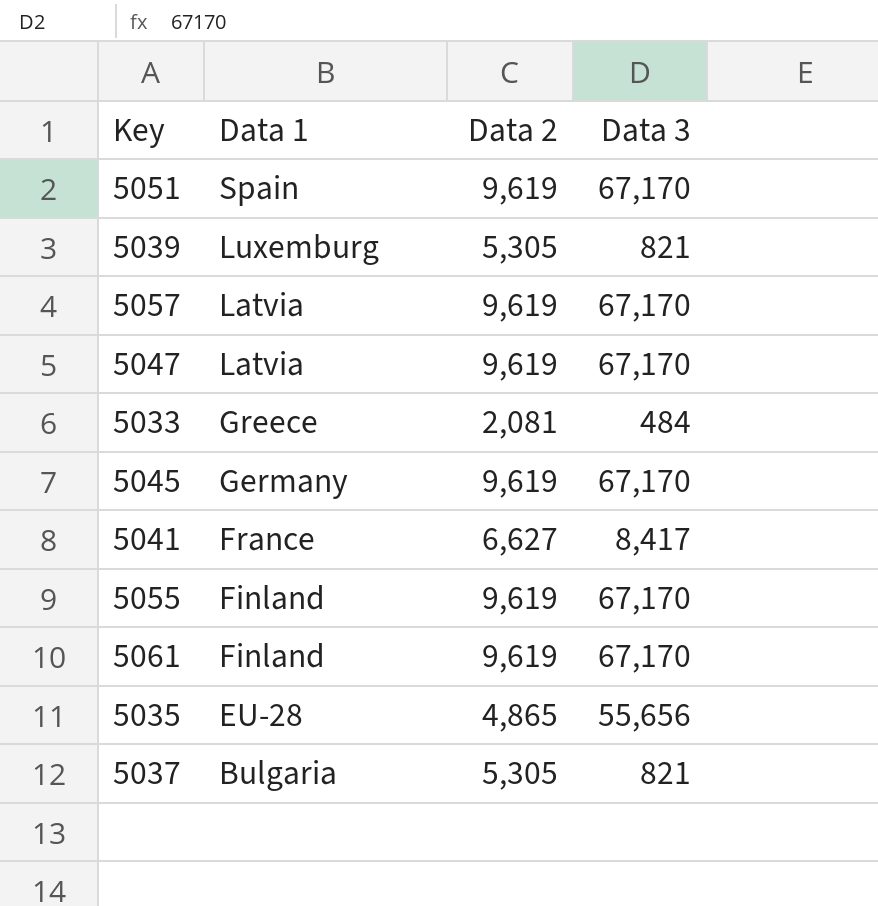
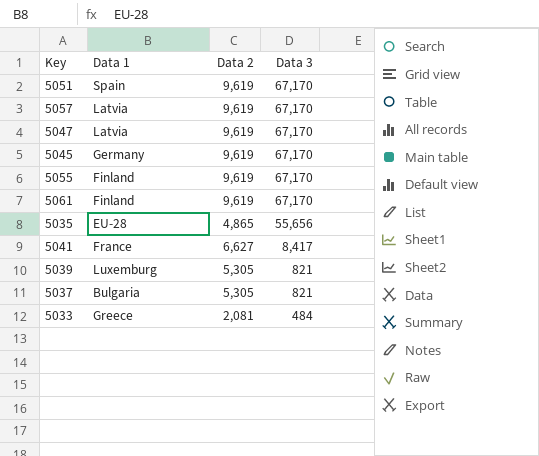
row order: Data 1 descending -> Data 3 descending

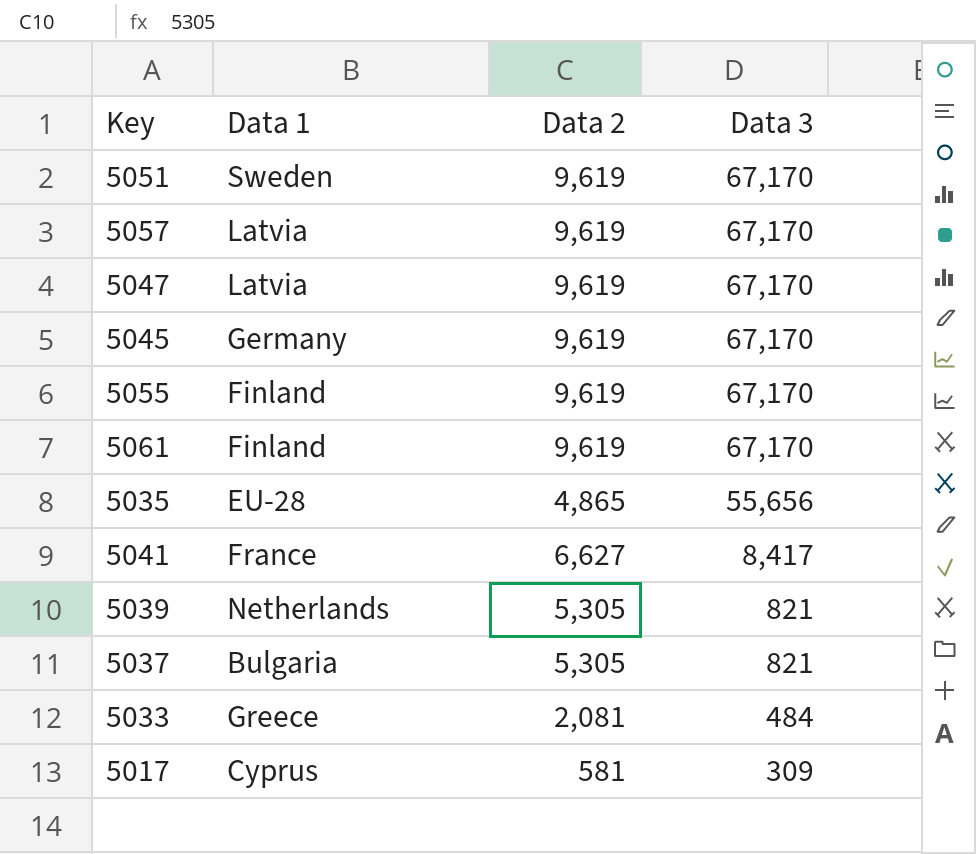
5051 | Data 1: Spain -> Sweden
5039 | Data 1: Luxemburg -> Netherlands
row 5017: none -> Cyprus | 581 | 309

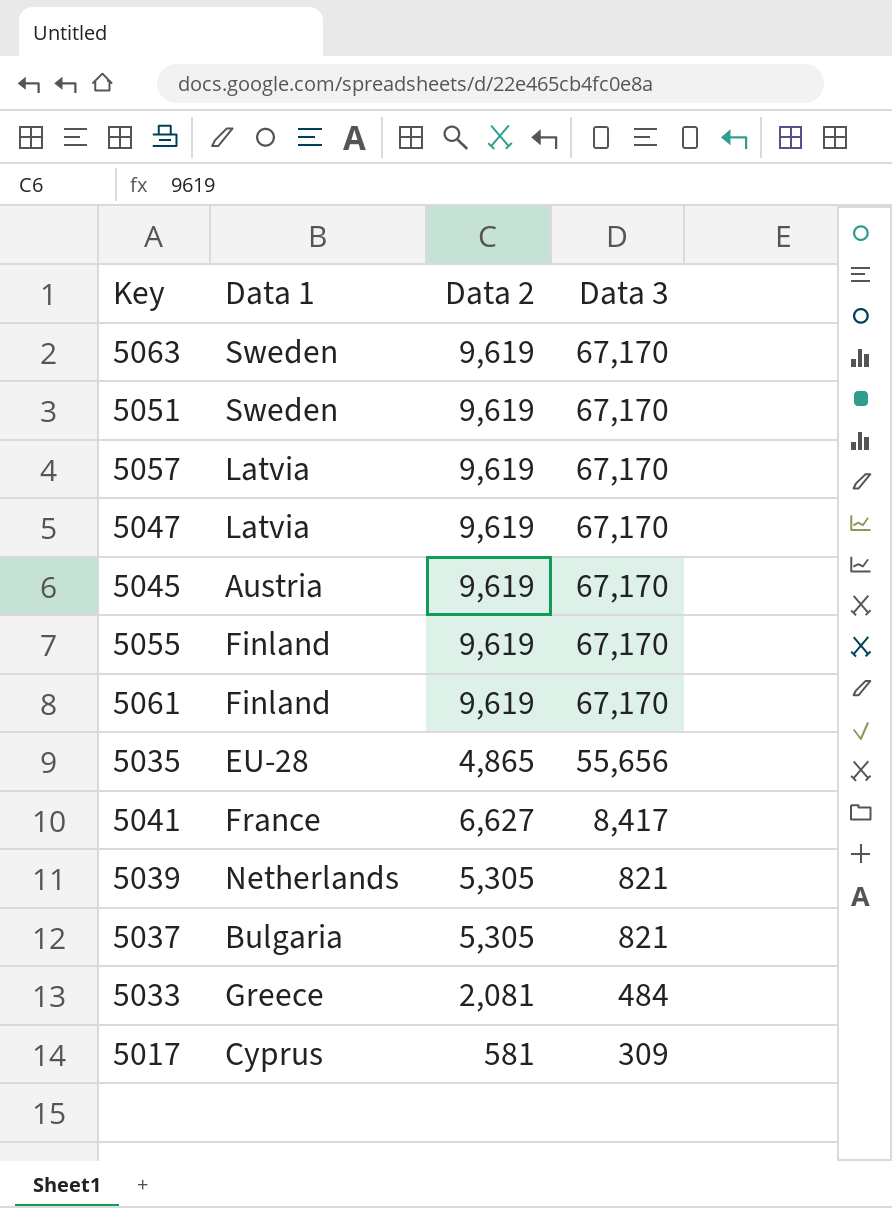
row 5063: none -> Sweden | 9,619 | 67,170
5045 | Data 1: Germany -> Austria

